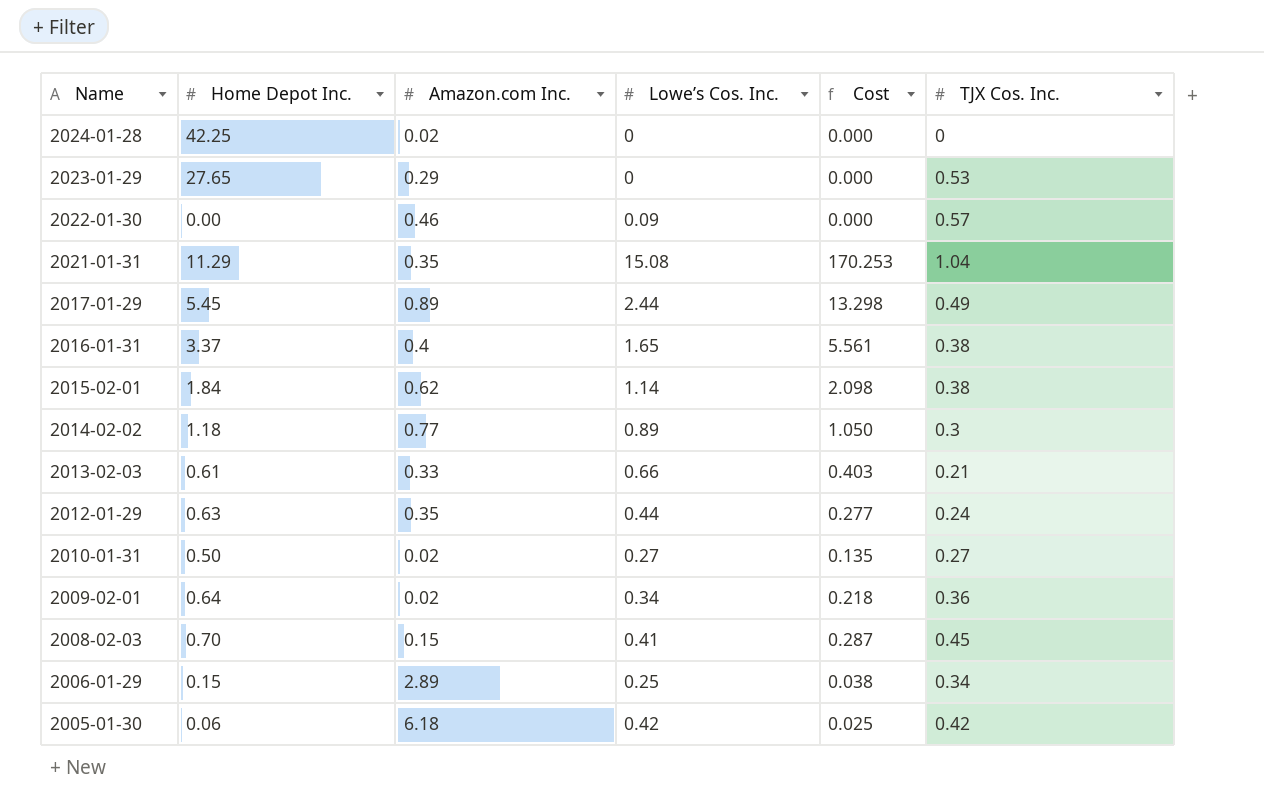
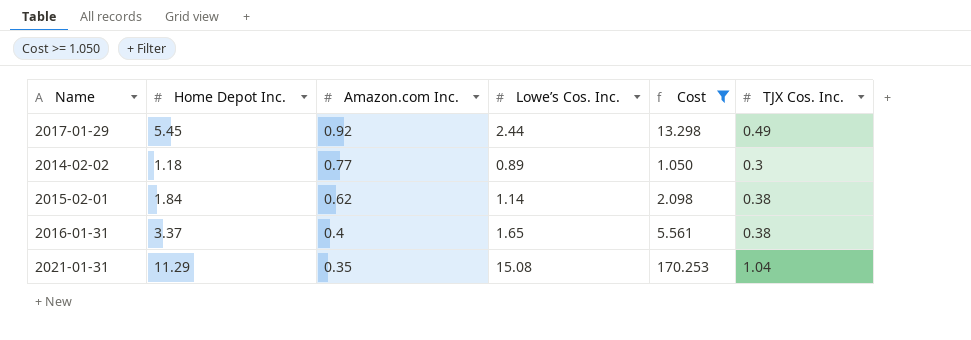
filter: none -> Cost >= 1.050
row order: Name descending -> Amazon.com Inc. descending
2017-01-29 | Amazon.com Inc.: 0.89 -> 0.92

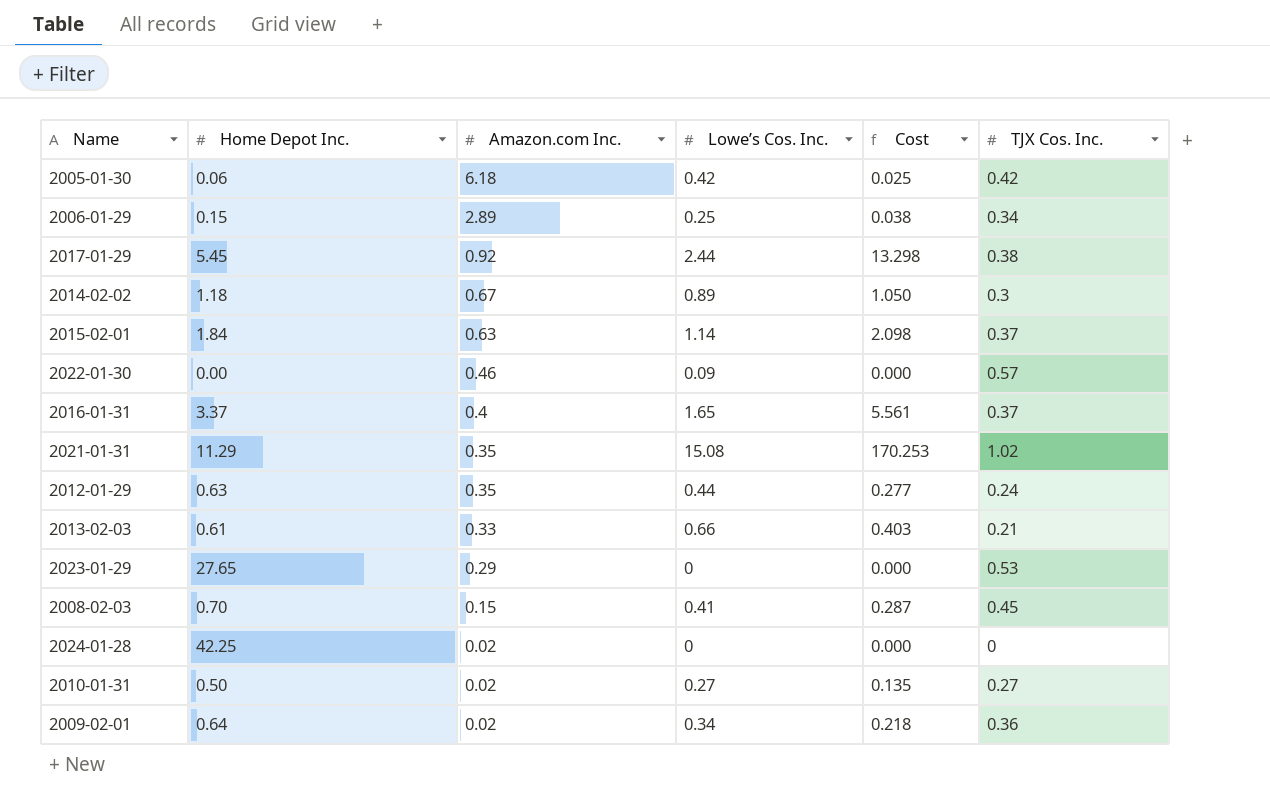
filter: Cost >= 1.050 -> none
2017-01-29 | TJX Cos. Inc.: 0.49 -> 0.38
2014-02-02 | Amazon.com Inc.: 0.77 -> 0.67
2015-02-01 | Amazon.com Inc.: 0.62 -> 0.63
2015-02-01 | TJX Cos. Inc.: 0.38 -> 0.37
2016-01-31 | TJX Cos. Inc.: 0.38 -> 0.37
2021-01-31 | TJX Cos. Inc.: 1.04 -> 1.02

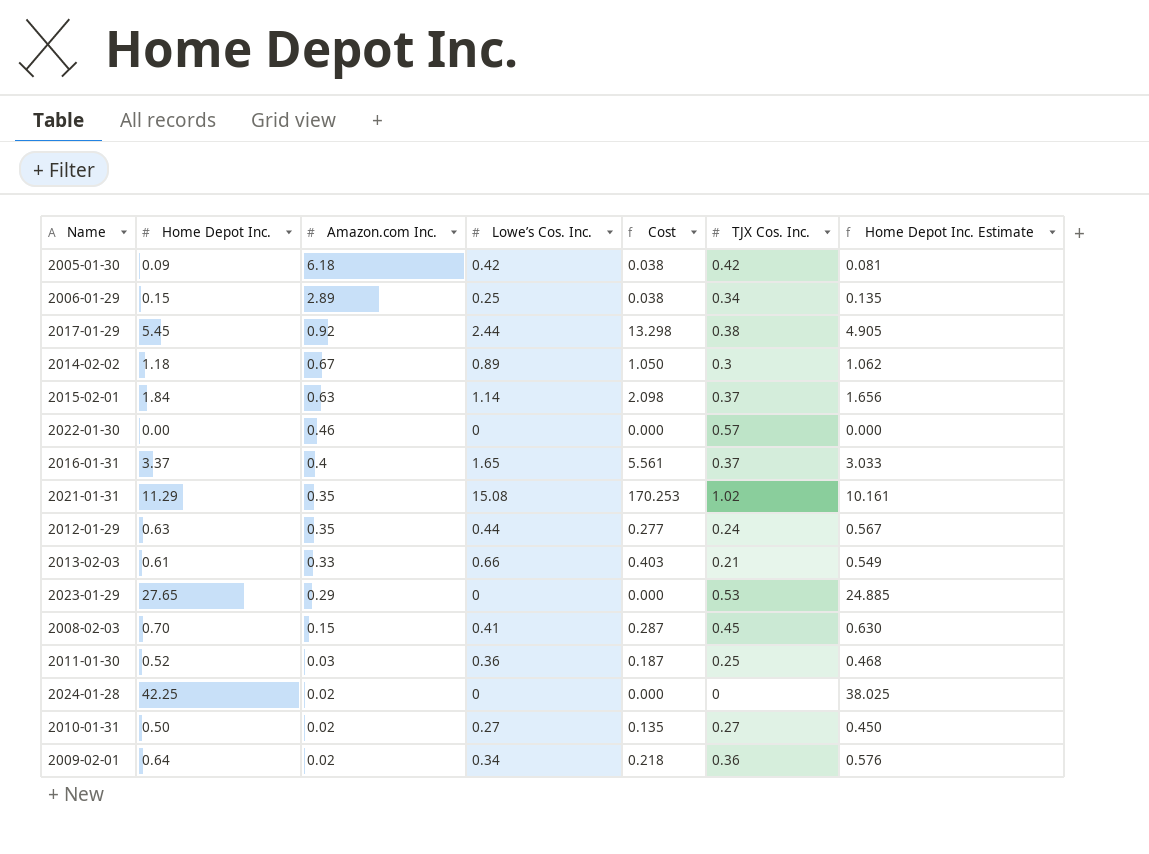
column Home Depot Inc. Estimate | formula: none -> [Home Depot Inc.] * 0.9
2005-01-30 | Home Depot Inc.: 0.06 -> 0.09
2005-01-30 | Cost: 0.025 -> 0.038
2022-01-30 | Lowe’s Cos. Inc.: 0.09 -> 0
row 2011-01-30: none -> 0.52 | 0.03 | 0.36 | 0.187 | 0.25 | 0.468

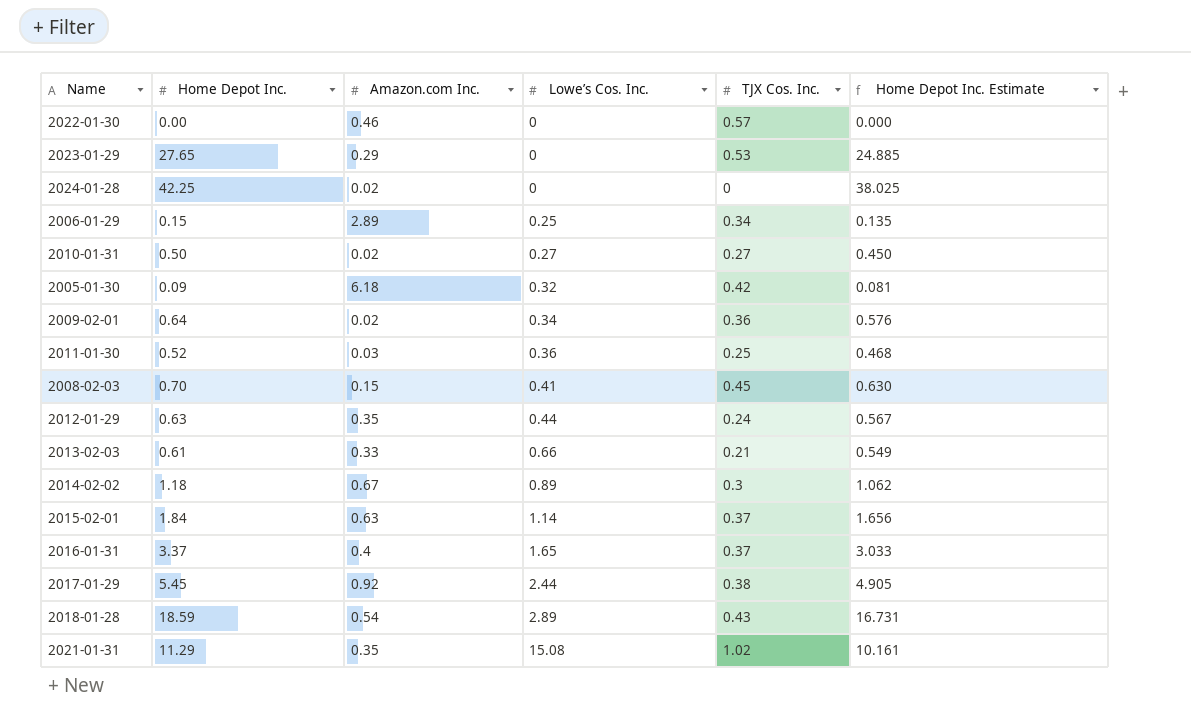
row order: Amazon.com Inc. descending -> Lowe’s Cos. Inc. ascending
column Cost | formula: [Home Depot Inc.] * [Lowe’s Cos. Inc.] -> none
2005-01-30 | Lowe’s Cos. Inc.: 0.42 -> 0.32
row 2018-01-28: none -> 18.59 | 0.54 | 2.89 | 0.43 | 16.731

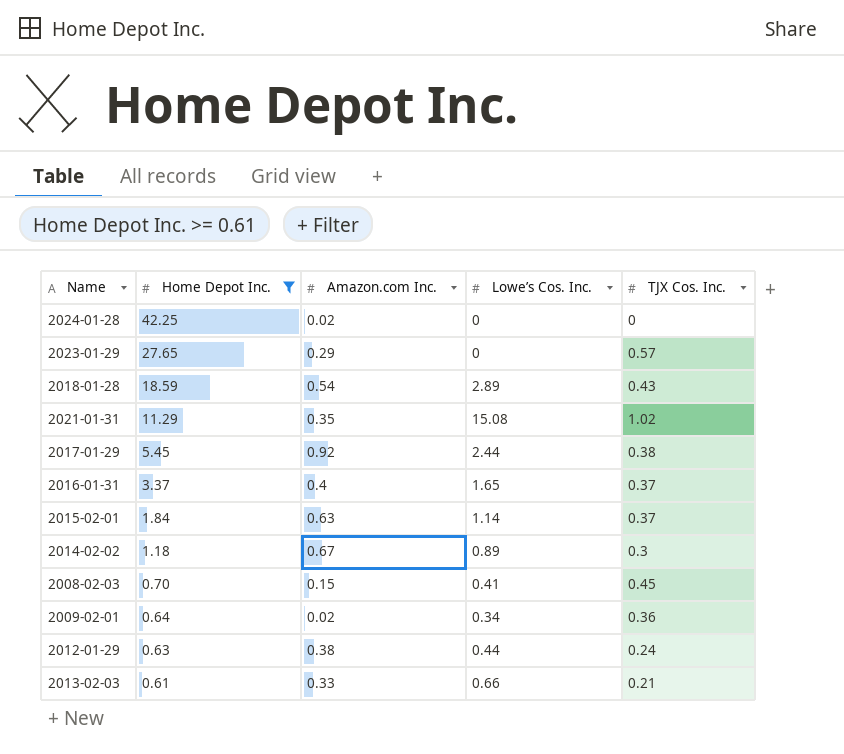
filter: none -> Home Depot Inc. >= 0.61
row order: Lowe’s Cos. Inc. ascending -> Home Depot Inc. descending
column Home Depot Inc. Estimate | formula: [Home Depot Inc.] * 0.9 -> none
2023-01-29 | TJX Cos. Inc.: 0.53 -> 0.57
2012-01-29 | Amazon.com Inc.: 0.35 -> 0.38

